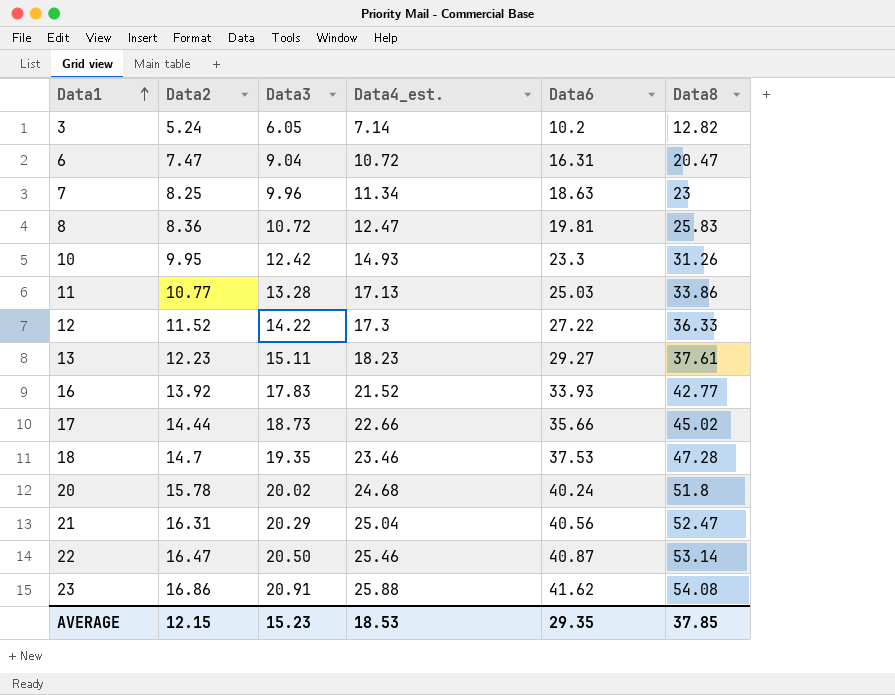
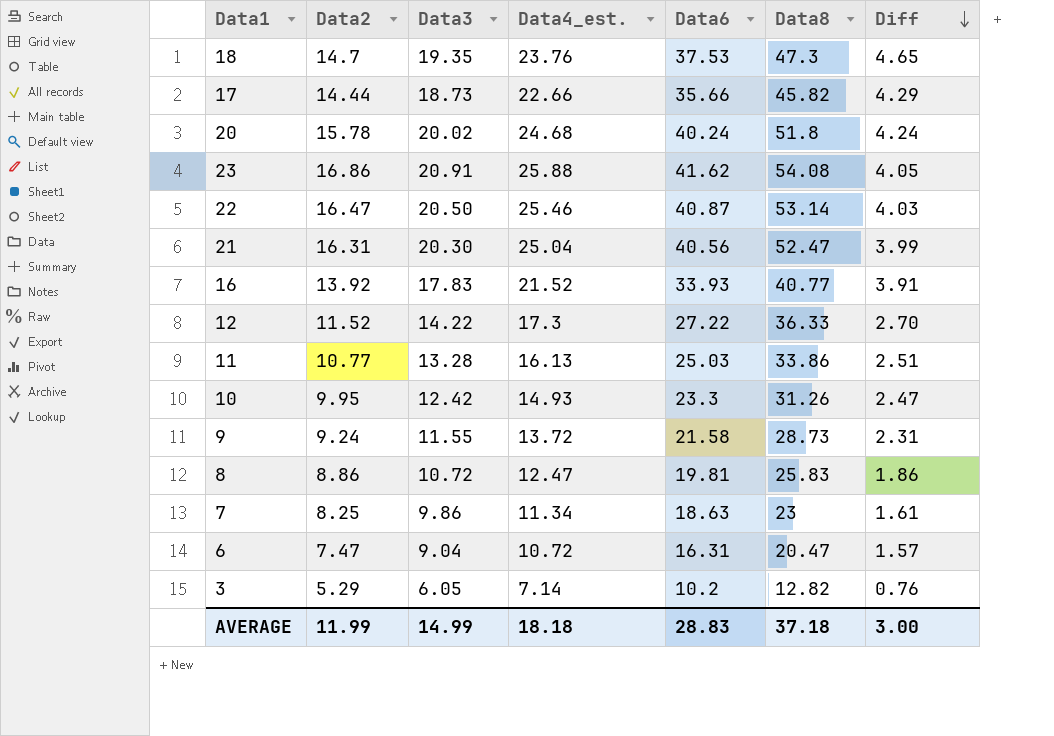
row order: Data1 ascending -> Diff descending
column Diff | formula: none -> [Data3] - [Data2]
row 13: 12.23 | 15.11 | 18.23 | 29.27 | 37.61 -> none
18 | Data4_est.: 23.46 -> 23.76
18 | Data8: 47.28 -> 47.3
17 | Data8: 45.02 -> 45.82
21 | Data3: 20.29 -> 20.30
16 | Data8: 42.77 -> 40.77
11 | Data4_est.: 17.13 -> 16.13
row 9: none -> 9.24 | 11.55 | 13.72 | 21.58 | 28.73 | 2.31
8 | Data2: 8.36 -> 8.86
7 | Data3: 9.96 -> 9.86
3 | Data2: 5.24 -> 5.29
AVERAGE | Data2: 12.15 -> 11.99
AVERAGE | Data3: 15.23 -> 14.99
AVERAGE | Data4_est.: 18.53 -> 18.18
AVERAGE | Data6: 29.35 -> 28.83
AVERAGE | Data8: 37.85 -> 37.18

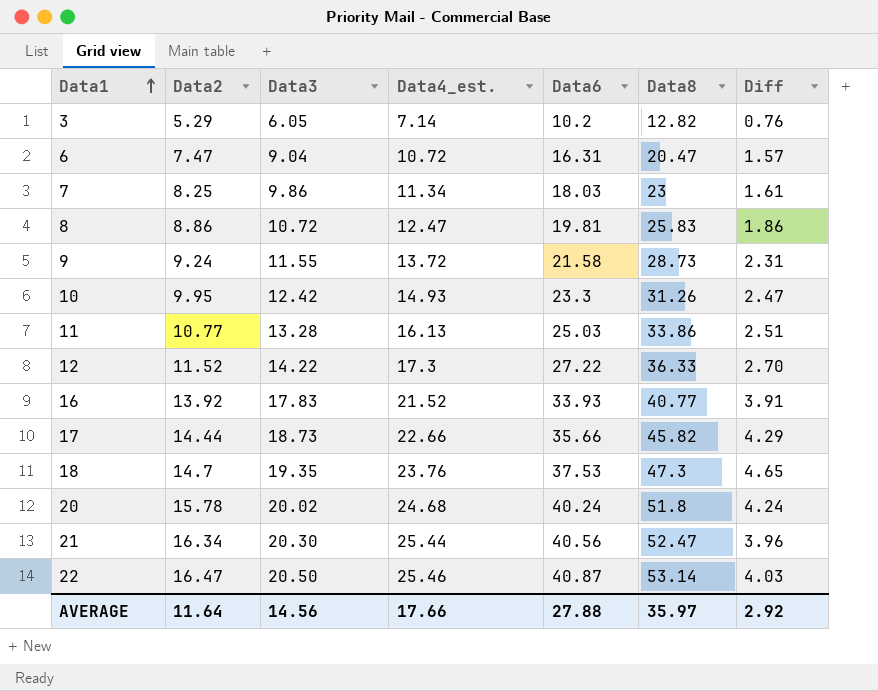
row order: Diff descending -> Data1 ascending
row 23: 16.86 | 20.91 | 25.88 | 41.62 | 54.08 | 4.05 -> none
7 | Data6: 18.63 -> 18.03
21 | Data2: 16.31 -> 16.34
21 | Data4_est.: 25.04 -> 25.44
21 | Diff: 3.99 -> 3.96
AVERAGE | Data2: 11.99 -> 11.64
AVERAGE | Data3: 14.99 -> 14.56
AVERAGE | Data4_est.: 18.18 -> 17.66
AVERAGE | Data6: 28.83 -> 27.88
AVERAGE | Data8: 37.18 -> 35.97
AVERAGE | Diff: 3.00 -> 2.92

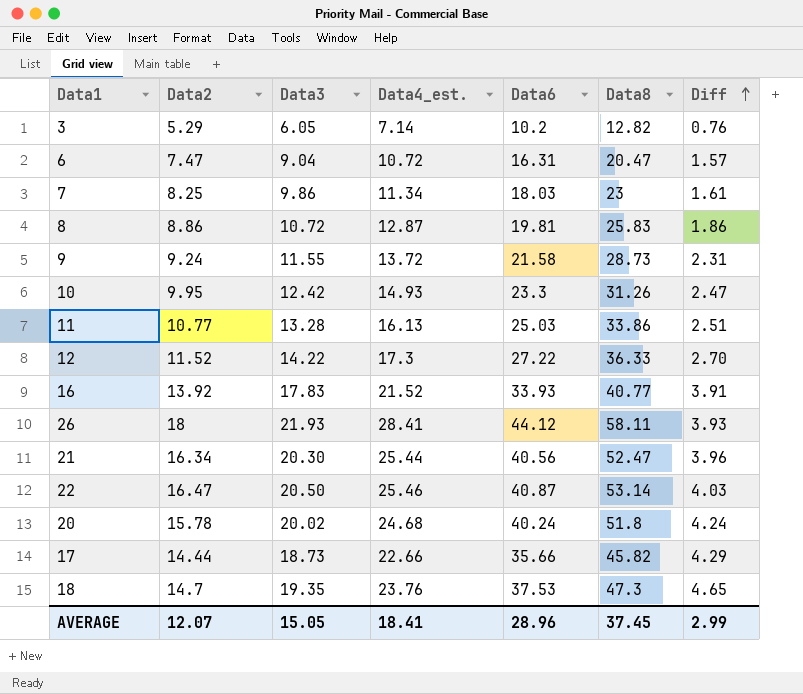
row order: Data1 ascending -> Diff ascending
8 | Data4_est.: 12.47 -> 12.87
row 26: none -> 18 | 21.93 | 28.41 | 44.12 | 58.11 | 3.93
AVERAGE | Data2: 11.64 -> 12.07
AVERAGE | Data3: 14.56 -> 15.05
AVERAGE | Data4_est.: 17.66 -> 18.41
AVERAGE | Data6: 27.88 -> 28.96
AVERAGE | Data8: 35.97 -> 37.45
AVERAGE | Diff: 2.92 -> 2.99

